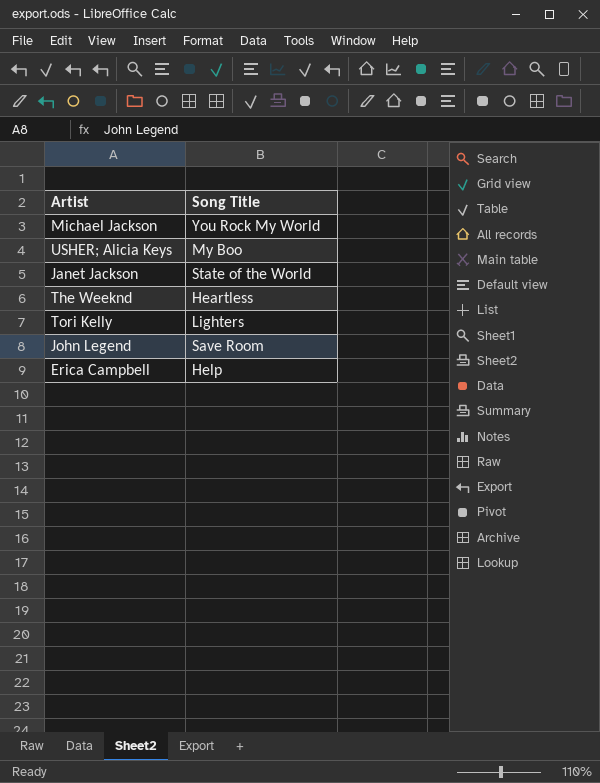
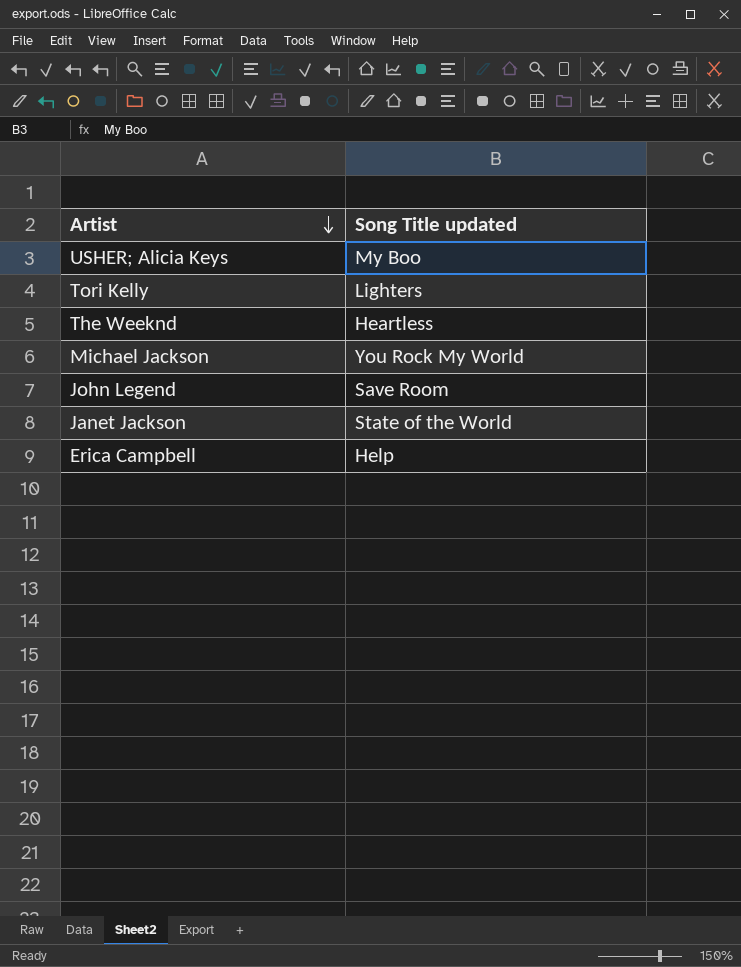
row order: none -> Artist descending
column name: Song Title -> Song Title updated

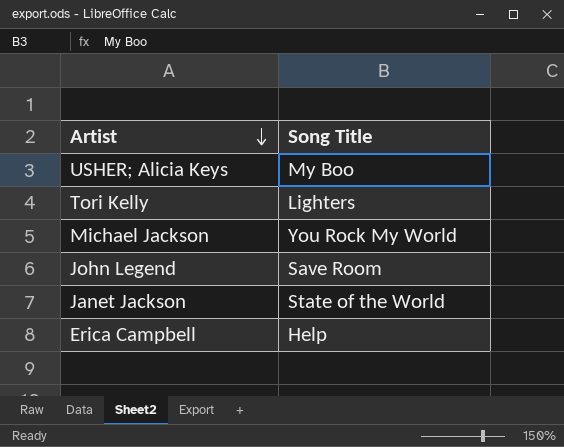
column name: Song Title updated -> Song Title
row The Weeknd: Heartless -> none

